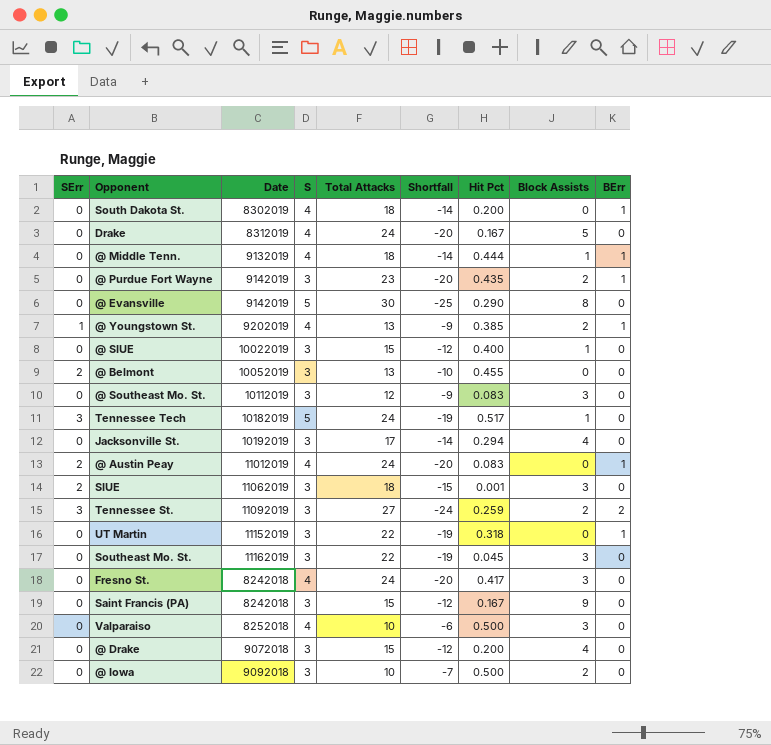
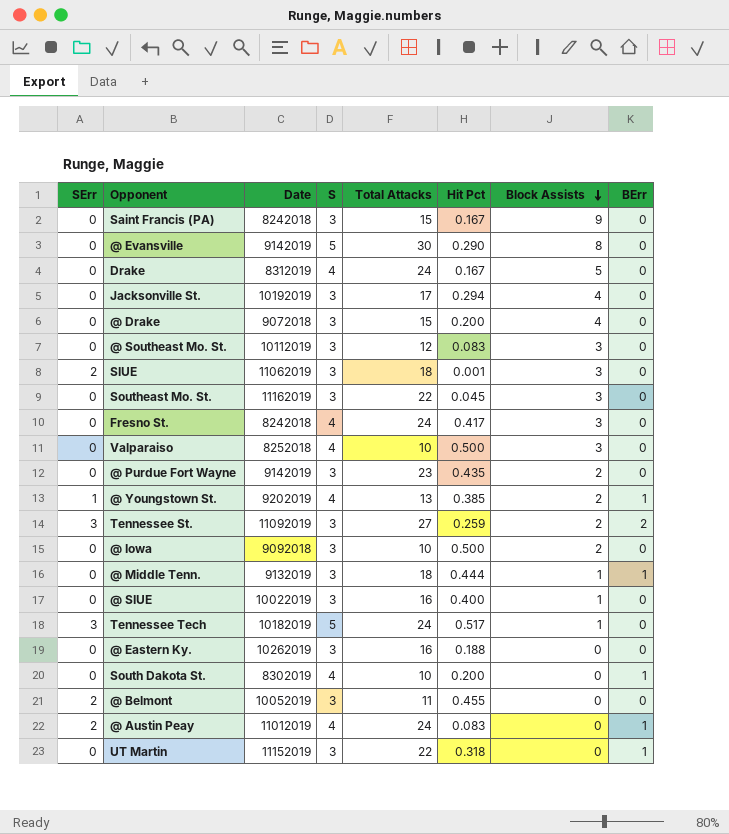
row order: none -> Block Assists descending
column Shortfall | formula: [S] - [Total Attacks] -> none
@ Purdue Fort Wayne | BErr: 1 -> 0
@ Middle Tenn. | S: 4 -> 3
@ SIUE | Total Attacks: 15 -> 16
row @ Eastern Ky.: none -> 0 | 10262019 | 3 | 16 | 0.188 | 0 | 0
South Dakota St. | Total Attacks: 18 -> 10
@ Belmont | Total Attacks: 13 -> 11

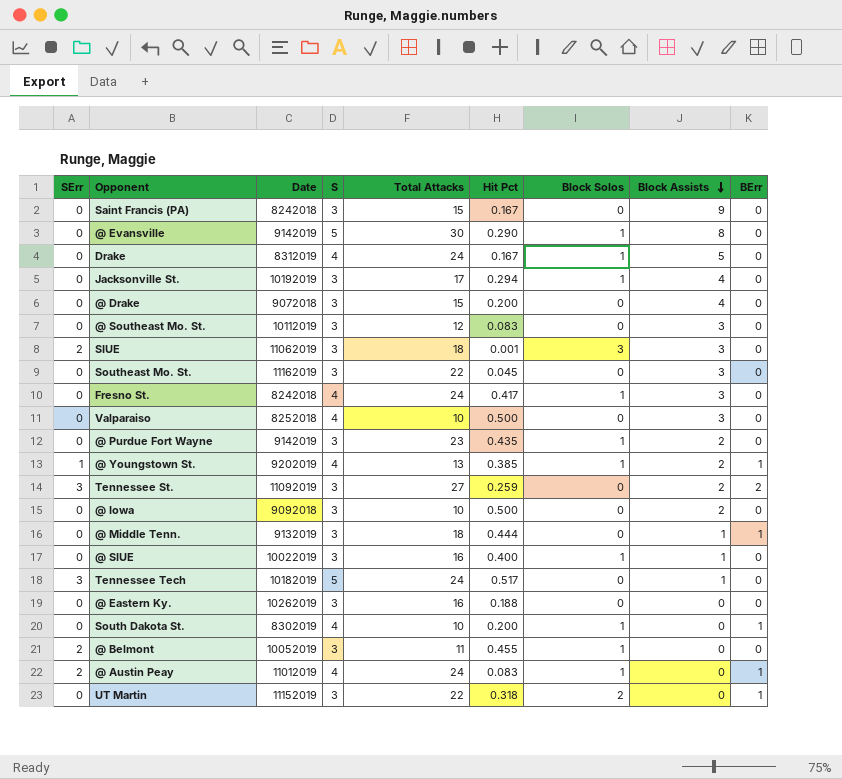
column Block Solos | position: none -> 7

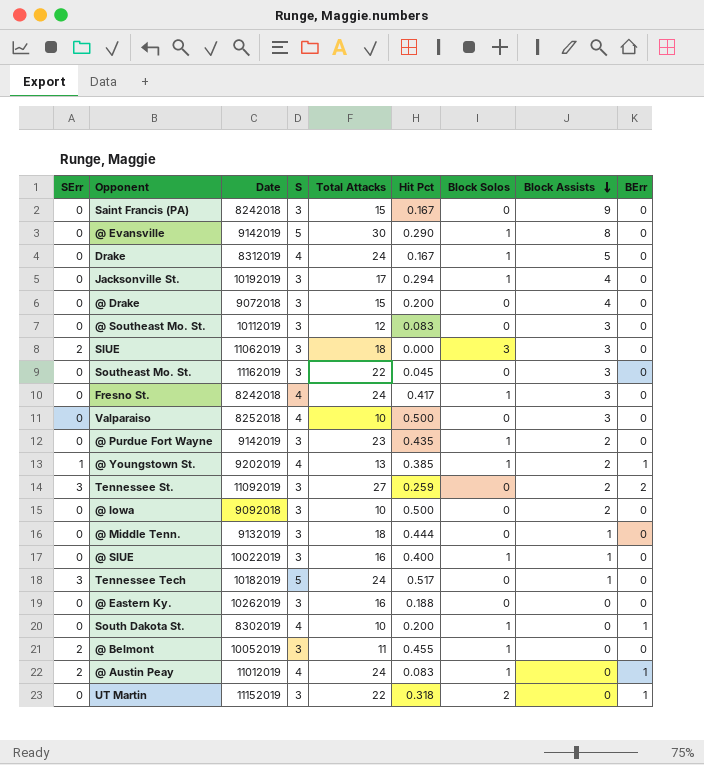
SIUE | Hit Pct: 0.001 -> 0.000
@ Middle Tenn. | BErr: 1 -> 0

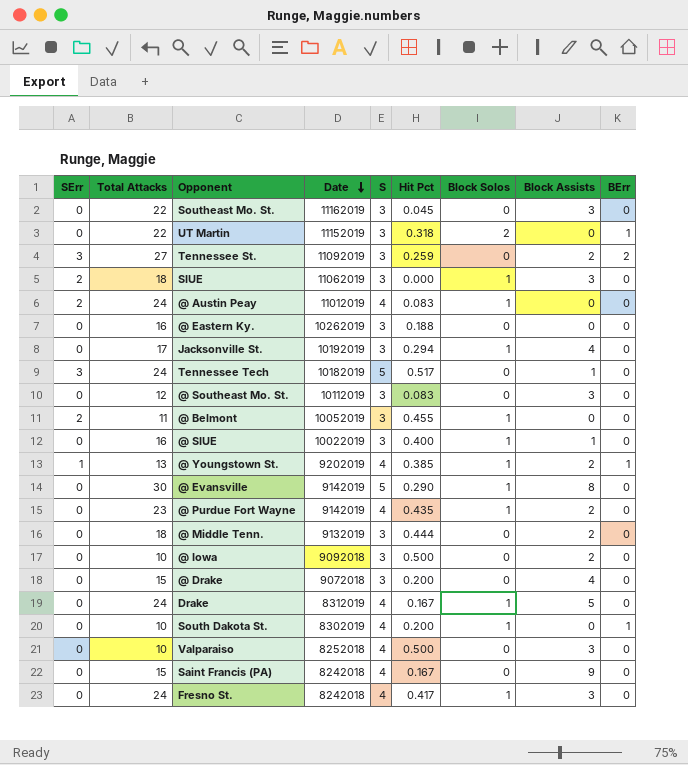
row order: Block Assists descending -> Date descending
column Total Attacks | position: 5 -> 2
SIUE | Block Solos: 3 -> 1
@ Austin Peay | BErr: 1 -> 0
@ Purdue Fort Wayne | S: 3 -> 4
@ Middle Tenn. | Block Assists: 1 -> 2
Saint Francis (PA) | S: 3 -> 4

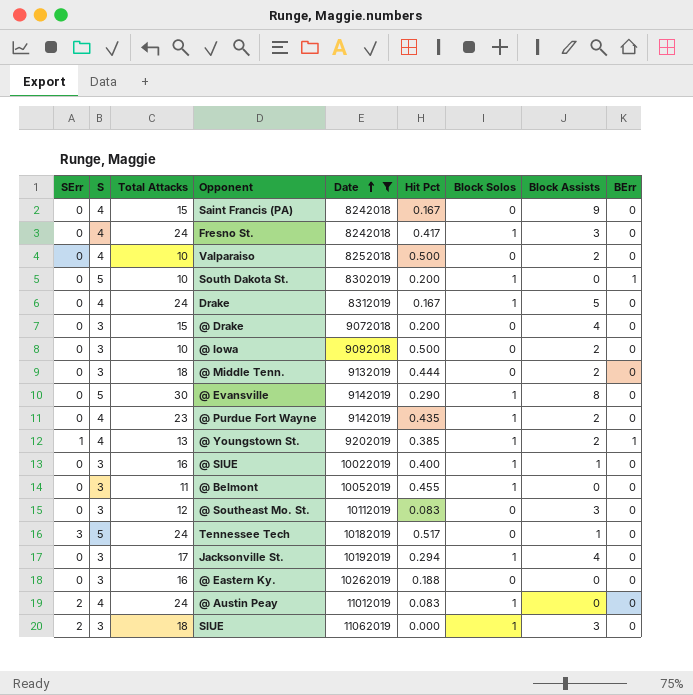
filter: none -> Date <= 11062019
row order: Date descending -> Date ascending
column S | position: 5 -> 2
Valparaiso | Block Assists: 3 -> 2
South Dakota St. | S: 4 -> 5
@ Belmont | SErr: 2 -> 0

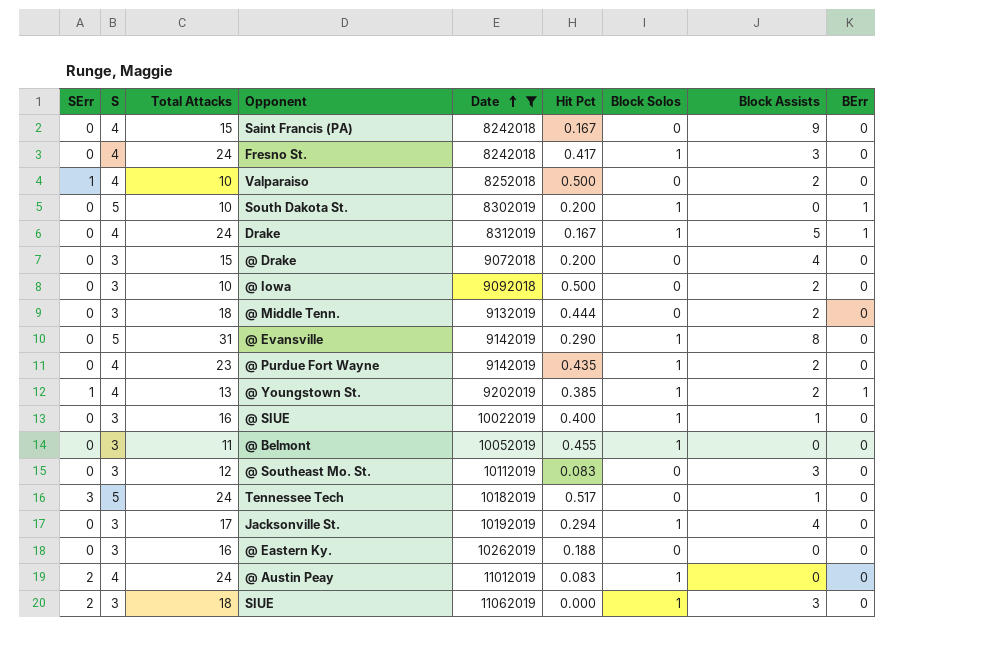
Valparaiso | SErr: 0 -> 1
Drake | BErr: 0 -> 1
@ Evansville | Total Attacks: 30 -> 31

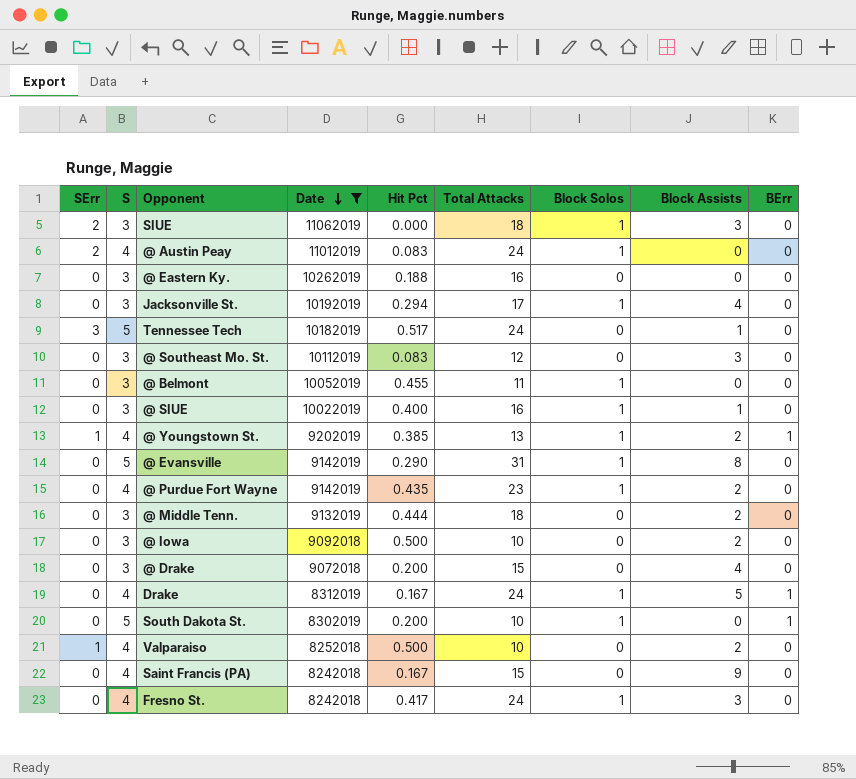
row order: Date ascending -> Date descending
column Total Attacks | position: 3 -> 6

